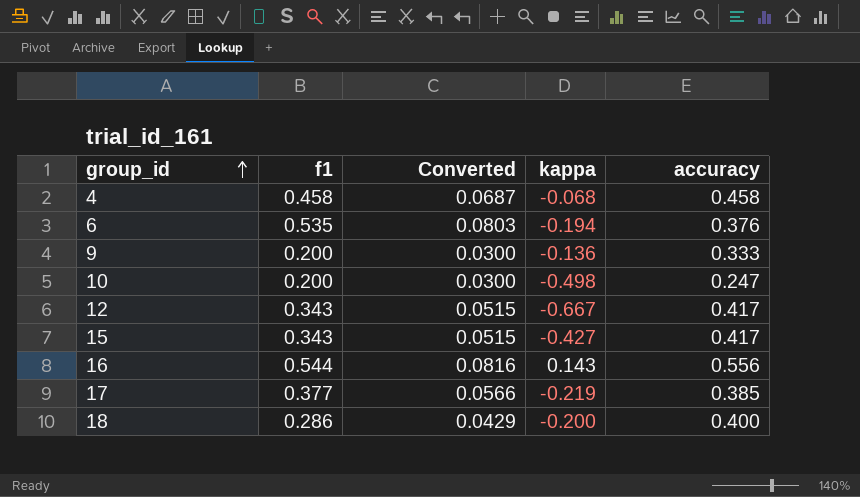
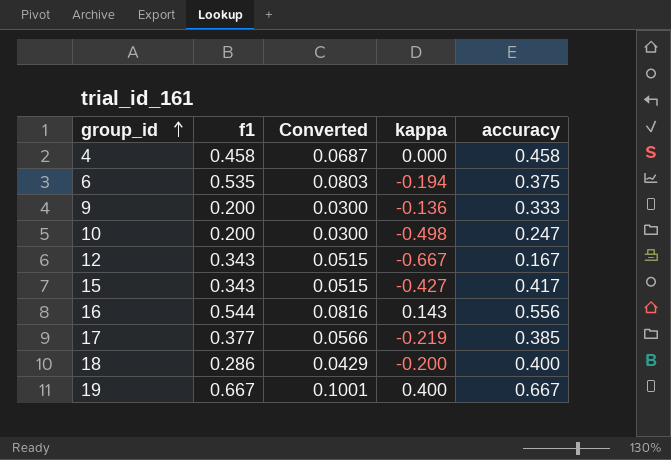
4 | kappa: -0.068 -> 0.000
6 | accuracy: 0.376 -> 0.375
12 | accuracy: 0.417 -> 0.167
row 19: none -> 0.667 | 0.1001 | 0.400 | 0.667

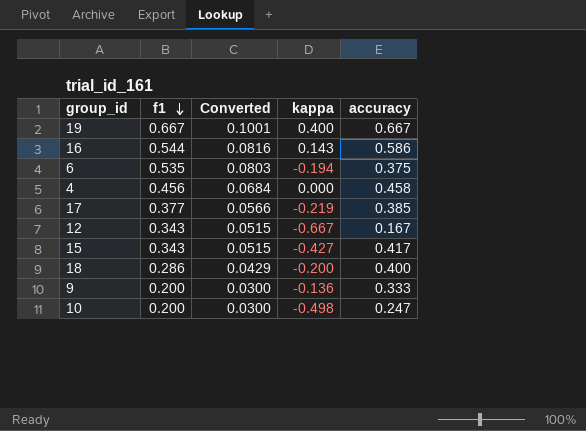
row order: group_id ascending -> f1 descending
16 | accuracy: 0.556 -> 0.586
4 | f1: 0.458 -> 0.456
4 | Converted: 0.0687 -> 0.0684

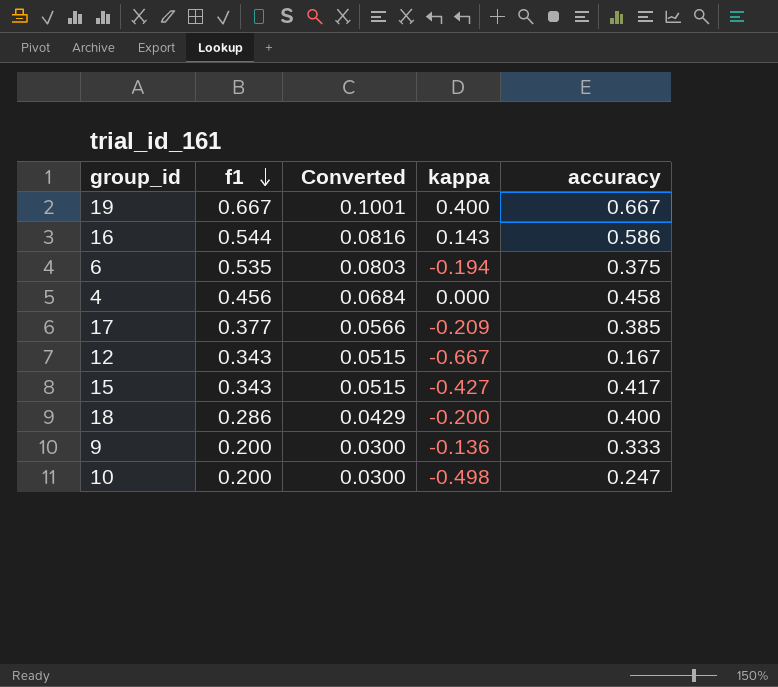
17 | kappa: -0.219 -> -0.209

